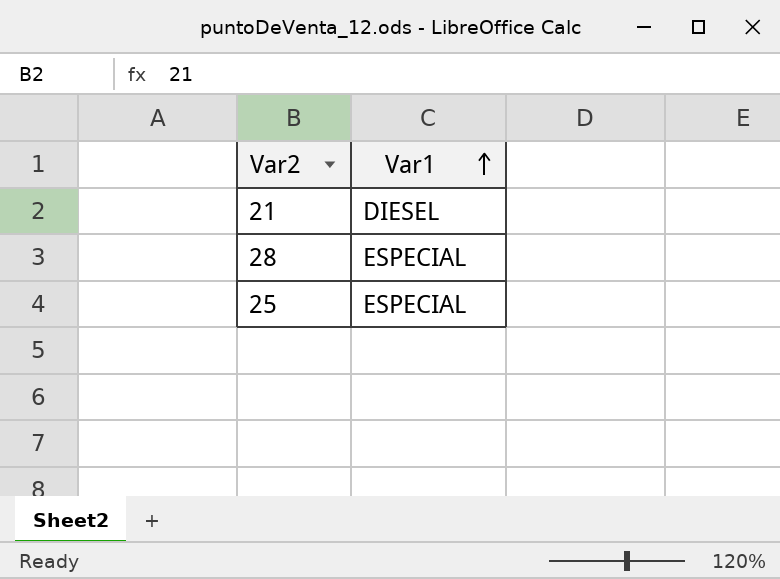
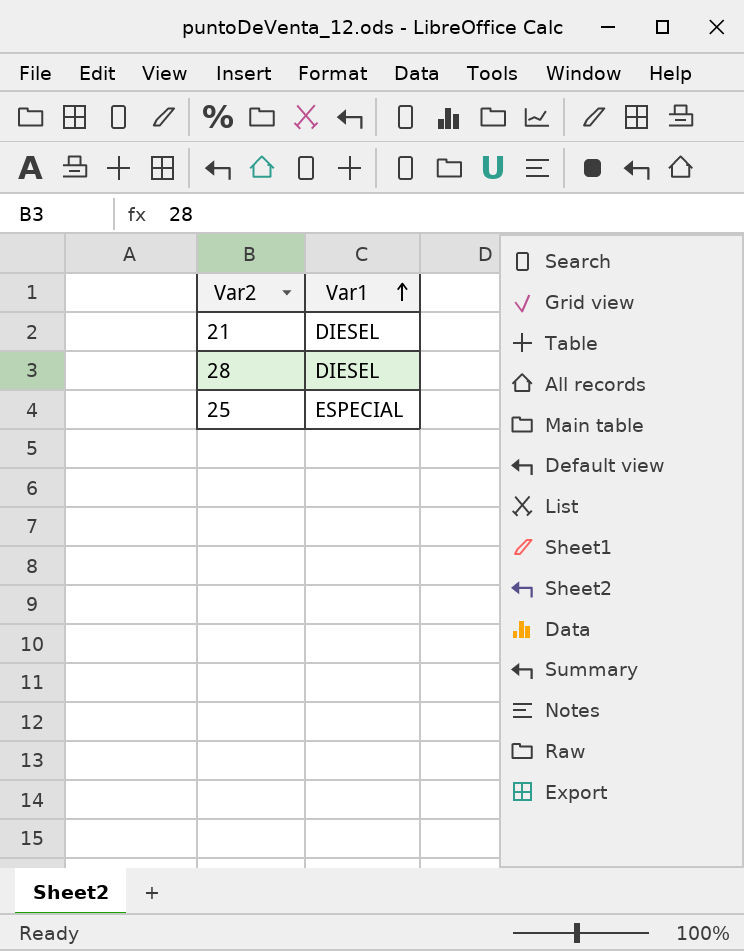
28 | Var1: ESPECIAL -> DIESEL

